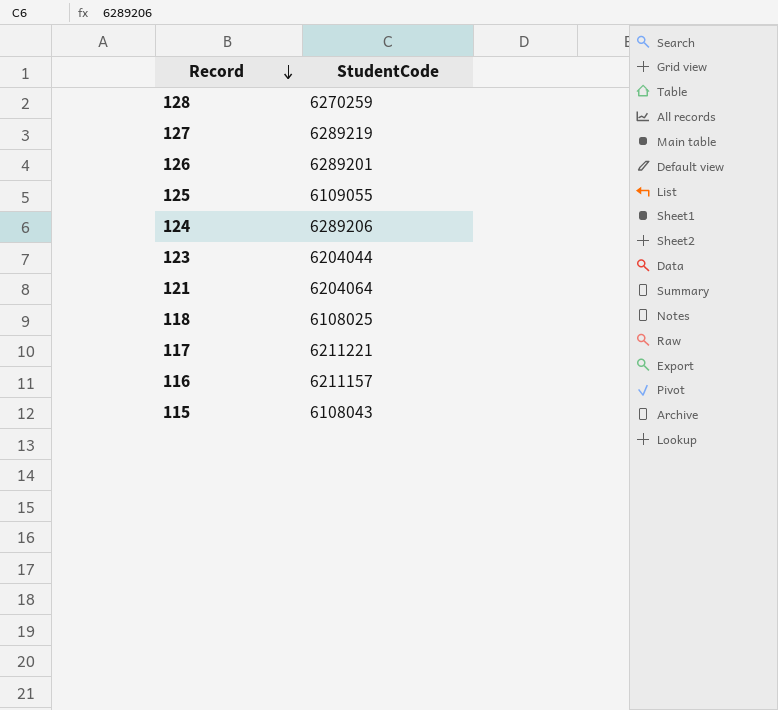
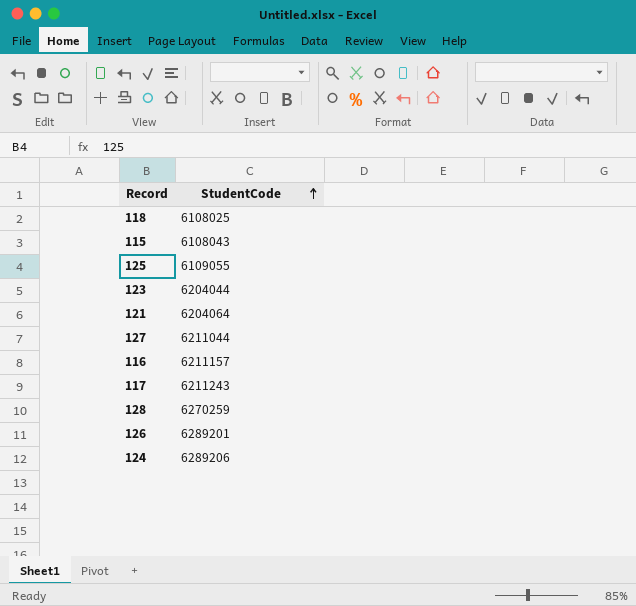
row order: Record descending -> StudentCode ascending
127 | StudentCode: 6289219 -> 6211044
117 | StudentCode: 6211221 -> 6211243

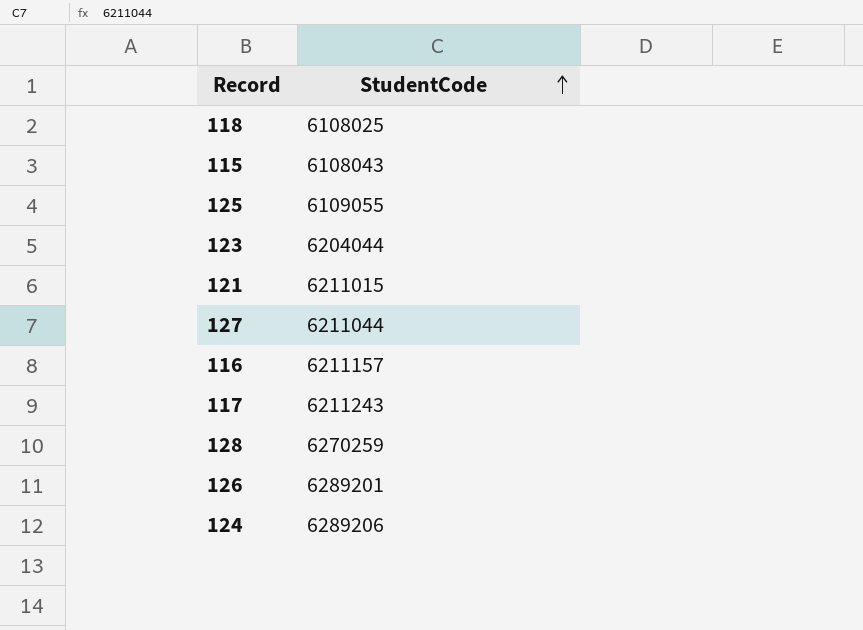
121 | StudentCode: 6204064 -> 6211015

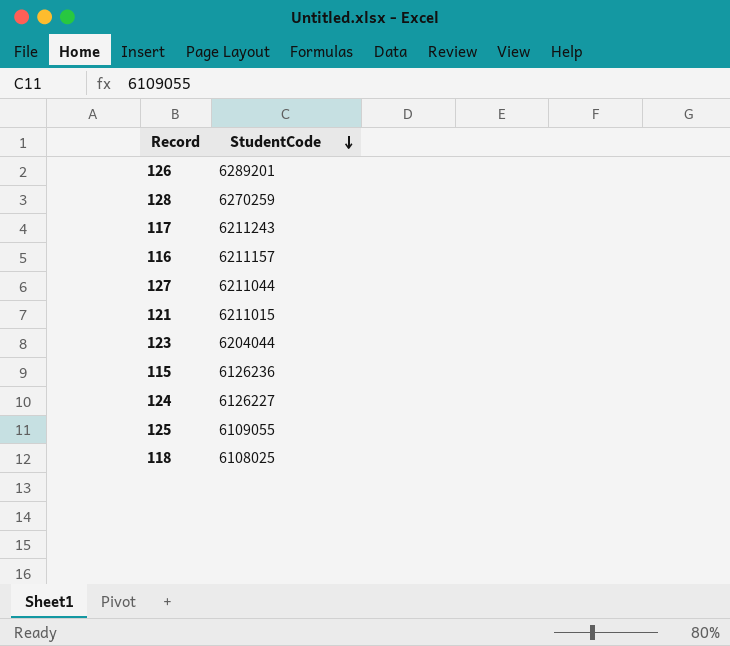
row order: StudentCode ascending -> StudentCode descending
115 | StudentCode: 6108043 -> 6126236
124 | StudentCode: 6289206 -> 6126227

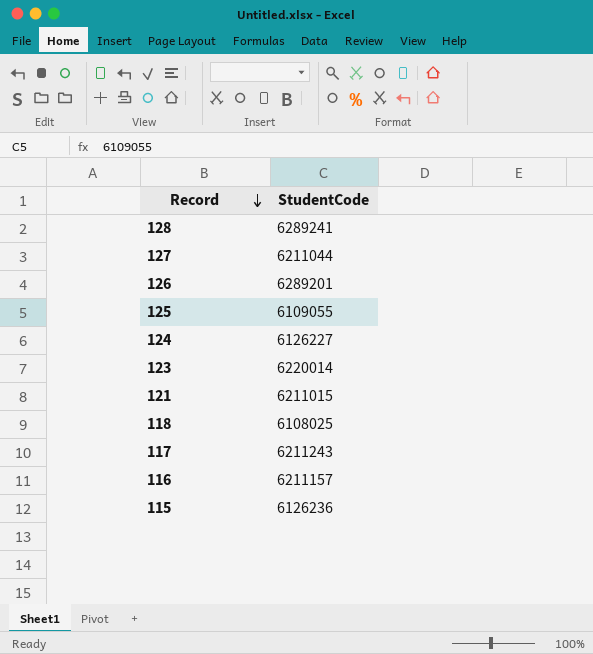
row order: StudentCode descending -> Record descending
128 | StudentCode: 6270259 -> 6289241
123 | StudentCode: 6204044 -> 6220014

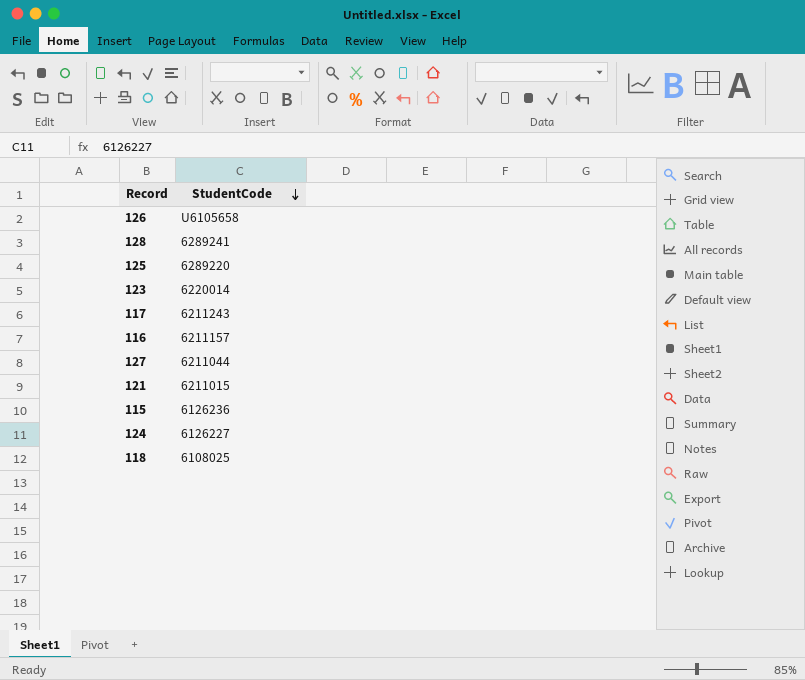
row order: Record descending -> StudentCode descending
126 | StudentCode: 6289201 -> U6105658
125 | StudentCode: 6109055 -> 6289220

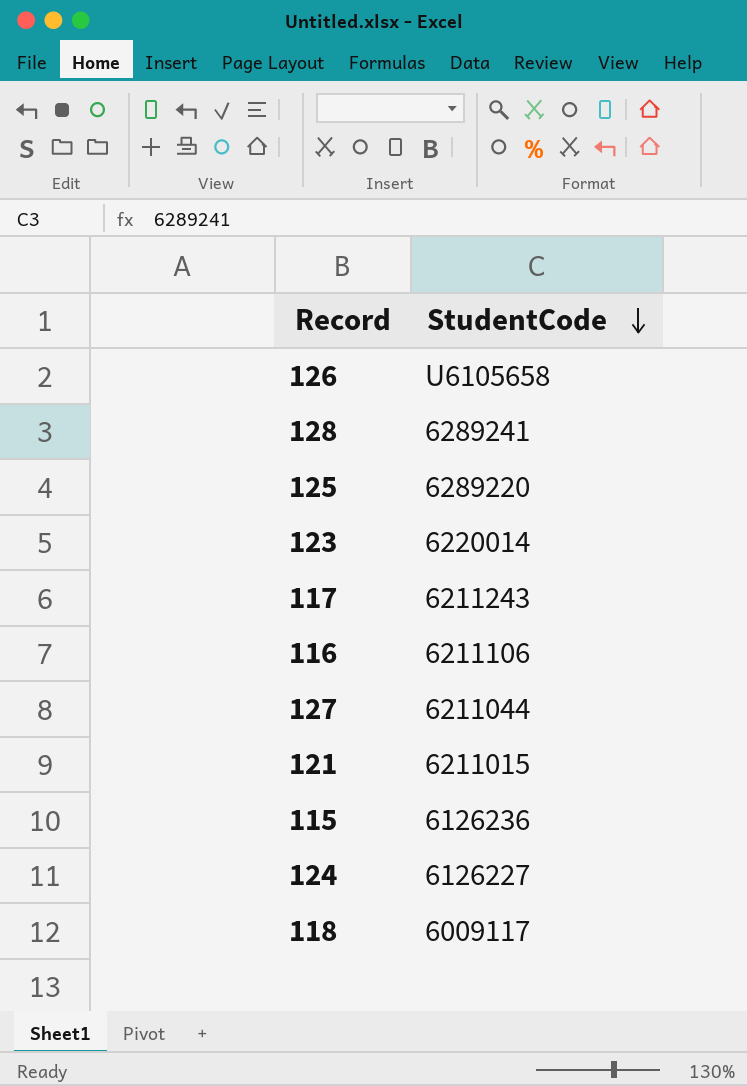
116 | StudentCode: 6211157 -> 6211106
118 | StudentCode: 6108025 -> 6009117

